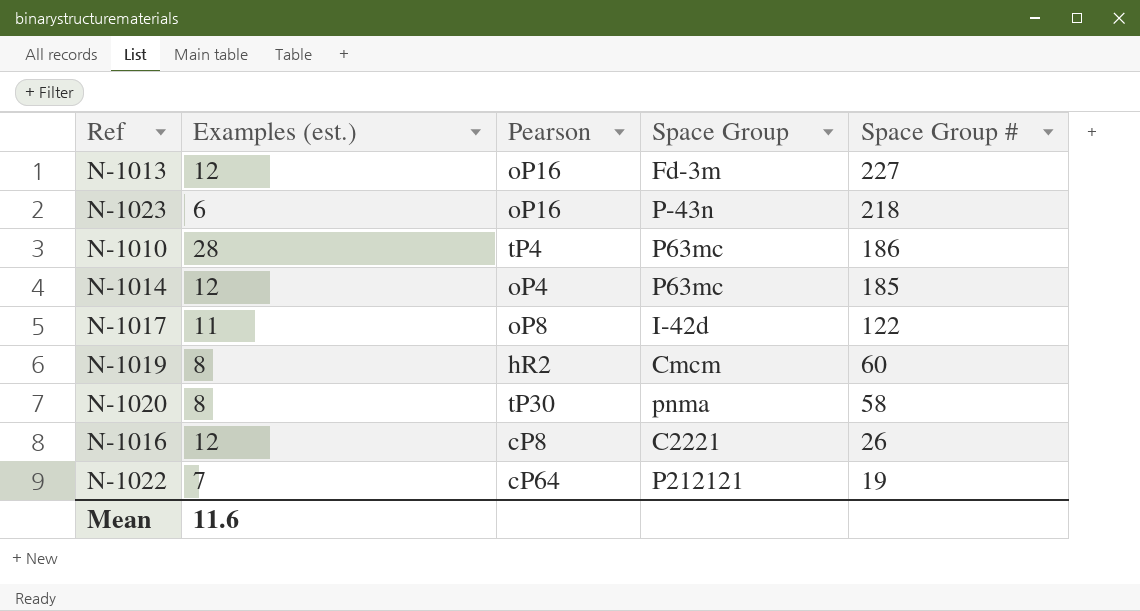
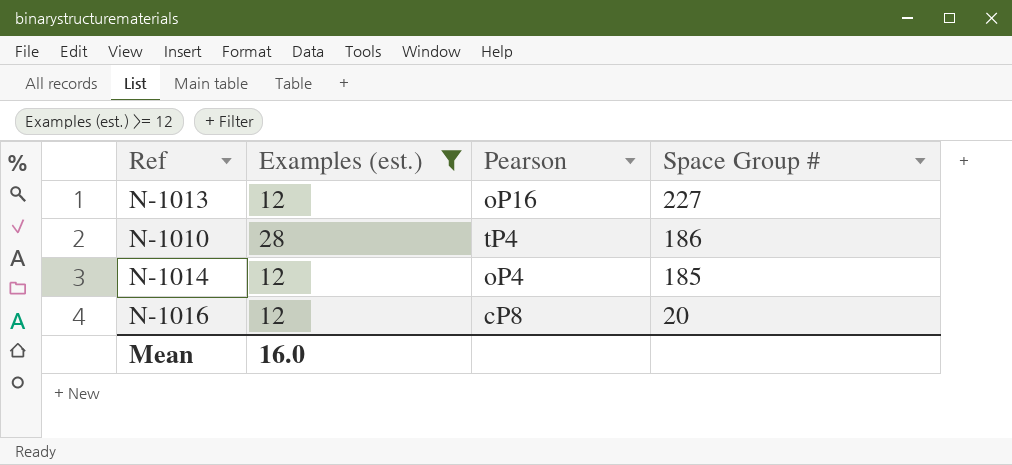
filter: none -> Examples (est.) >= 12
column Space Group | position: 4 -> none
N-1016 | Space Group #: 26 -> 20
Mean | Examples (est.): 11.6 -> 16.0

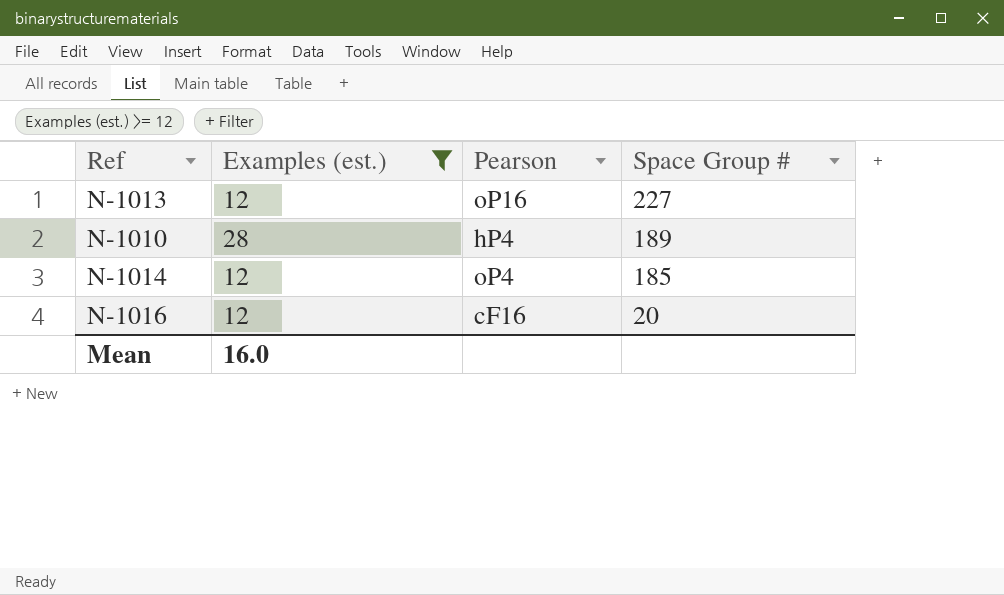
N-1010 | Pearson: tP4 -> hP4
N-1010 | Space Group #: 186 -> 189
N-1016 | Pearson: cP8 -> cF16

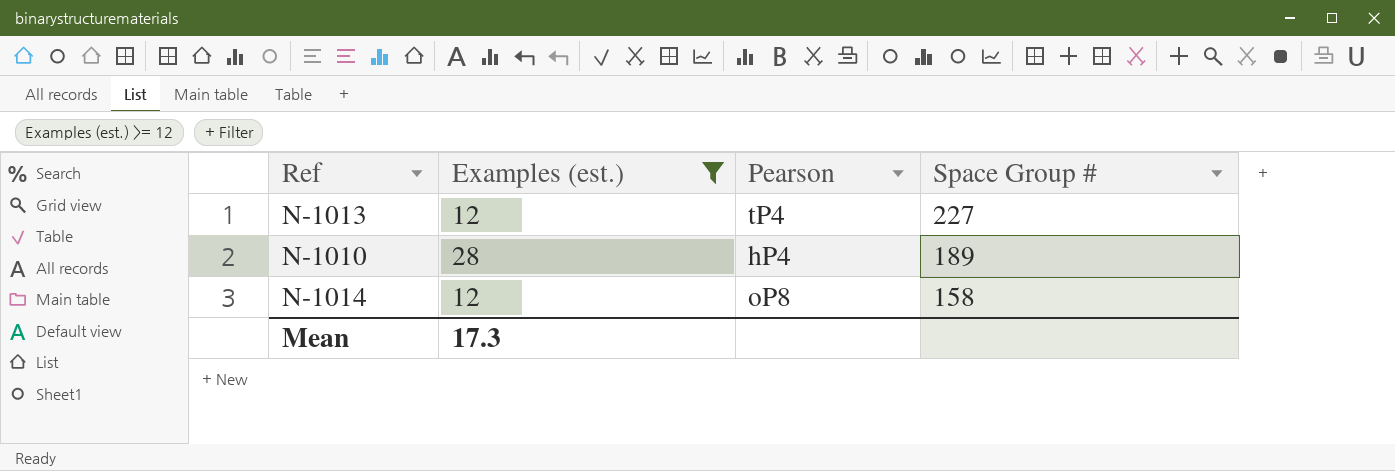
row N-1016: 12 | cF16 | 20 -> none
N-1013 | Pearson: oP16 -> tP4
N-1014 | Pearson: oP4 -> oP8
N-1014 | Space Group #: 185 -> 158
Mean | Examples (est.): 16.0 -> 17.3

